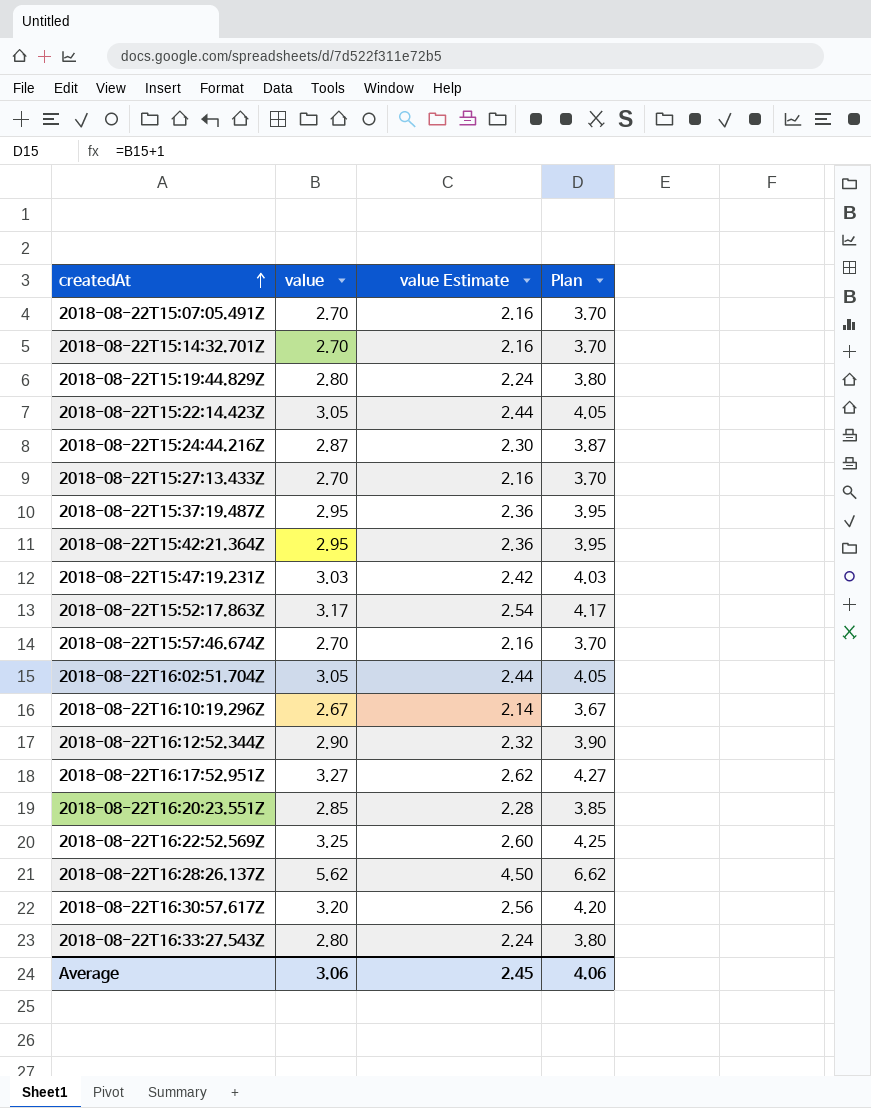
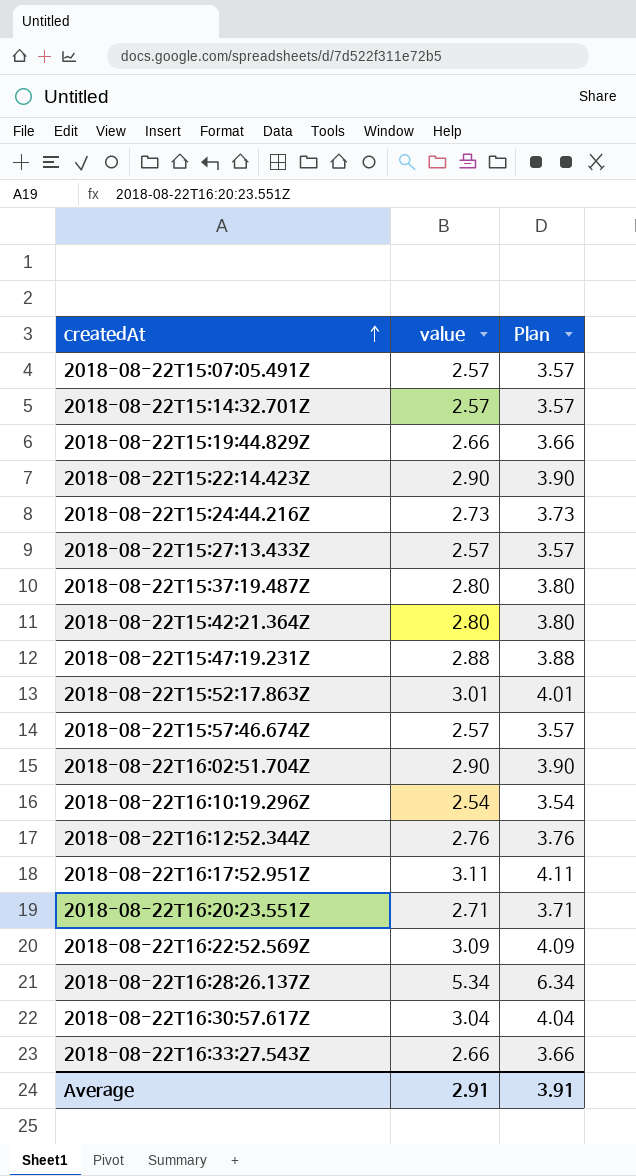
column value Estimate | formula: [value] * 0.8 -> none
2018-08-22T15:07:05.491Z | value: 2.70 -> 2.57
2018-08-22T15:07:05.491Z | Plan: 3.70 -> 3.57
2018-08-22T15:14:32.701Z | value: 2.70 -> 2.57
2018-08-22T15:14:32.701Z | Plan: 3.70 -> 3.57
2018-08-22T15:19:44.829Z | value: 2.80 -> 2.66
2018-08-22T15:19:44.829Z | Plan: 3.80 -> 3.66
2018-08-22T15:22:14.423Z | value: 3.05 -> 2.90
2018-08-22T15:22:14.423Z | Plan: 4.05 -> 3.90
2018-08-22T15:24:44.216Z | value: 2.87 -> 2.73
2018-08-22T15:24:44.216Z | Plan: 3.87 -> 3.73
2018-08-22T15:27:13.433Z | value: 2.70 -> 2.57
2018-08-22T15:27:13.433Z | Plan: 3.70 -> 3.57
2018-08-22T15:37:19.487Z | value: 2.95 -> 2.80
2018-08-22T15:37:19.487Z | Plan: 3.95 -> 3.80
2018-08-22T15:42:21.364Z | value: 2.95 -> 2.80
2018-08-22T15:42:21.364Z | Plan: 3.95 -> 3.80
2018-08-22T15:47:19.231Z | value: 3.03 -> 2.88
2018-08-22T15:47:19.231Z | Plan: 4.03 -> 3.88
2018-08-22T15:52:17.863Z | value: 3.17 -> 3.01
2018-08-22T15:52:17.863Z | Plan: 4.17 -> 4.01
2018-08-22T15:57:46.674Z | value: 2.70 -> 2.57
2018-08-22T15:57:46.674Z | Plan: 3.70 -> 3.57
2018-08-22T16:02:51.704Z | value: 3.05 -> 2.90
2018-08-22T16:02:51.704Z | Plan: 4.05 -> 3.90
2018-08-22T16:10:19.296Z | value: 2.67 -> 2.54
2018-08-22T16:10:19.296Z | Plan: 3.67 -> 3.54
2018-08-22T16:12:52.344Z | value: 2.90 -> 2.76
2018-08-22T16:12:52.344Z | Plan: 3.90 -> 3.76
2018-08-22T16:17:52.951Z | value: 3.27 -> 3.11
2018-08-22T16:17:52.951Z | Plan: 4.27 -> 4.11
2018-08-22T16:20:23.551Z | value: 2.85 -> 2.71
2018-08-22T16:20:23.551Z | Plan: 3.85 -> 3.71
2018-08-22T16:22:52.569Z | value: 3.25 -> 3.09
2018-08-22T16:22:52.569Z | Plan: 4.25 -> 4.09
2018-08-22T16:28:26.137Z | value: 5.62 -> 5.34
2018-08-22T16:28:26.137Z | Plan: 6.62 -> 6.34
2018-08-22T16:30:57.617Z | value: 3.20 -> 3.04
2018-08-22T16:30:57.617Z | Plan: 4.20 -> 4.04
2018-08-22T16:33:27.543Z | value: 2.80 -> 2.66
2018-08-22T16:33:27.543Z | Plan: 3.80 -> 3.66
Average | value: 3.06 -> 2.91
Average | Plan: 4.06 -> 3.91

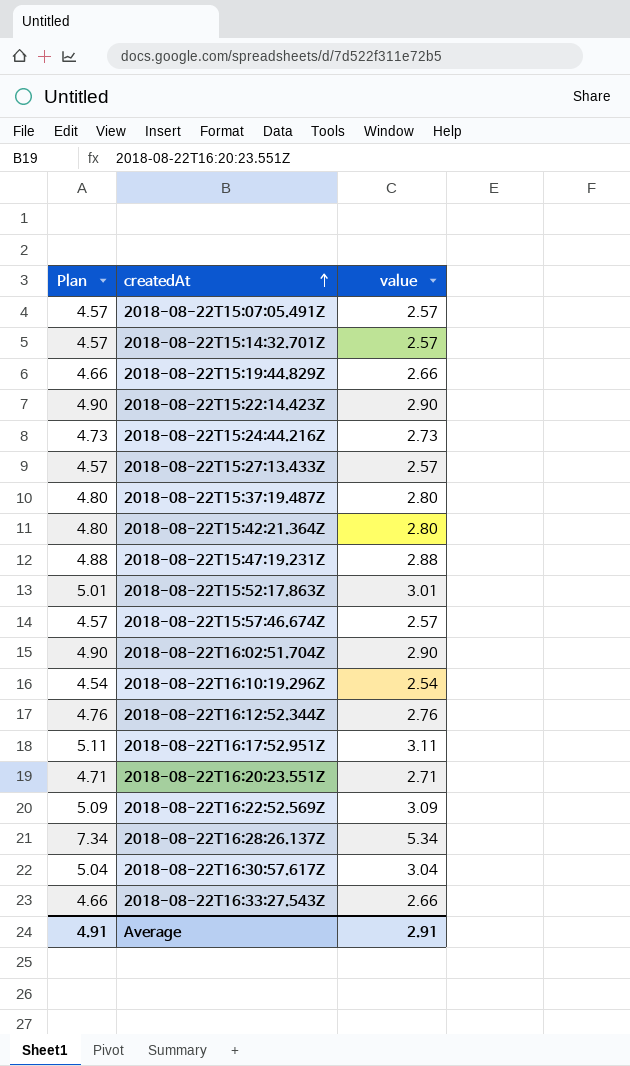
column Plan | formula: [value] + 1 -> [value] + 2
column Plan | position: 3 -> 1
Average | Plan: 3.91 -> 4.91

